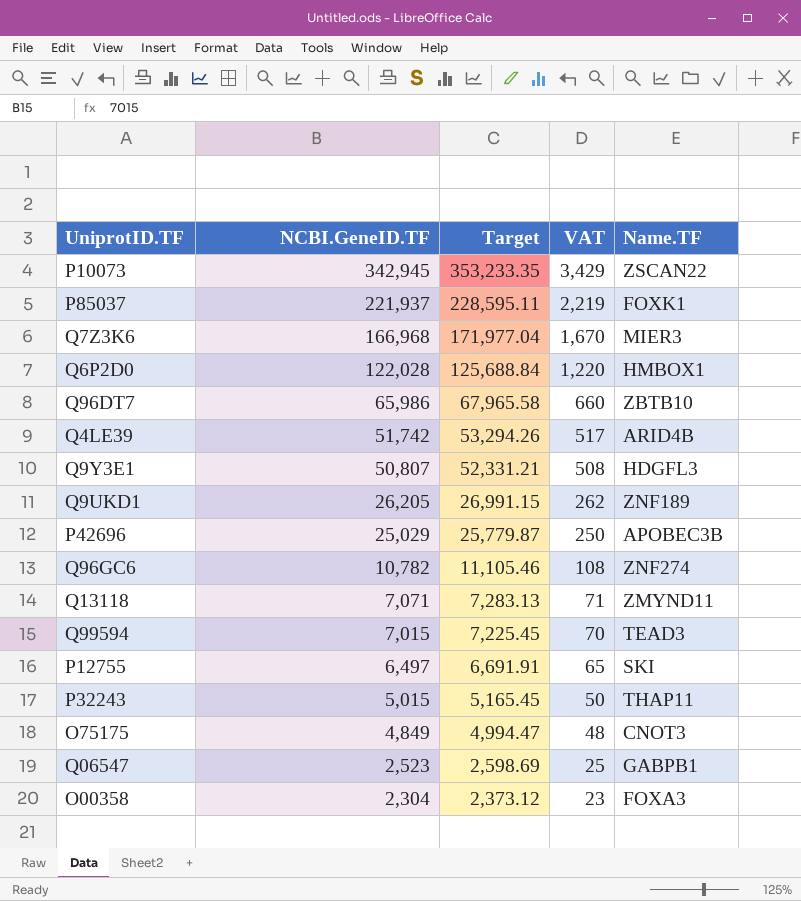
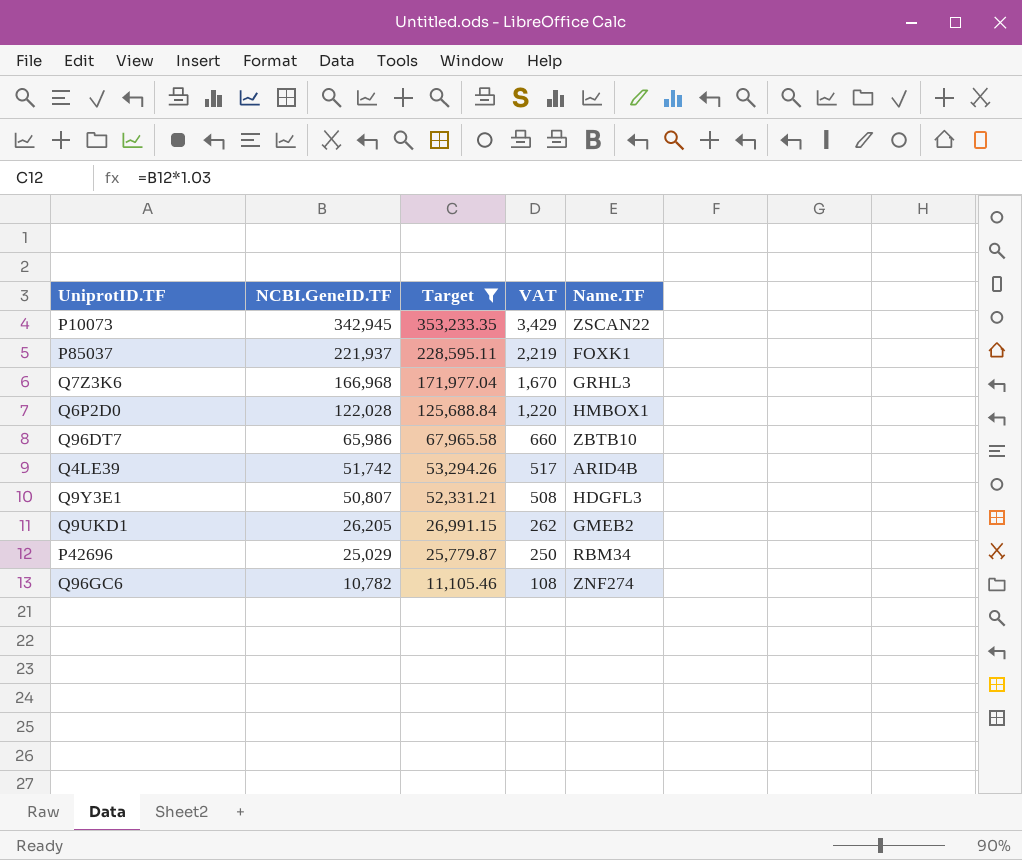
filter: none -> Target >= 11,105.46
Q7Z3K6 | Name.TF: MIER3 -> GRHL3
Q9UKD1 | Name.TF: ZNF189 -> GMEB2
P42696 | Name.TF: APOBEC3B -> RBM34

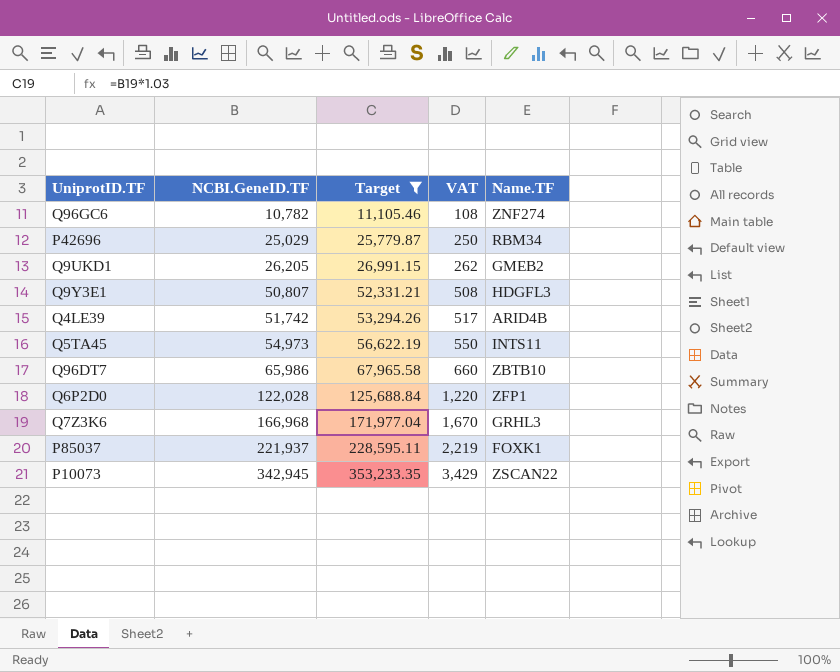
row order: NCBI.GeneID.TF descending -> NCBI.GeneID.TF ascending
row Q5TA45: none -> 54,973 | 56,622.19 | 550 | INTS11
Q6P2D0 | Name.TF: HMBOX1 -> ZFP1

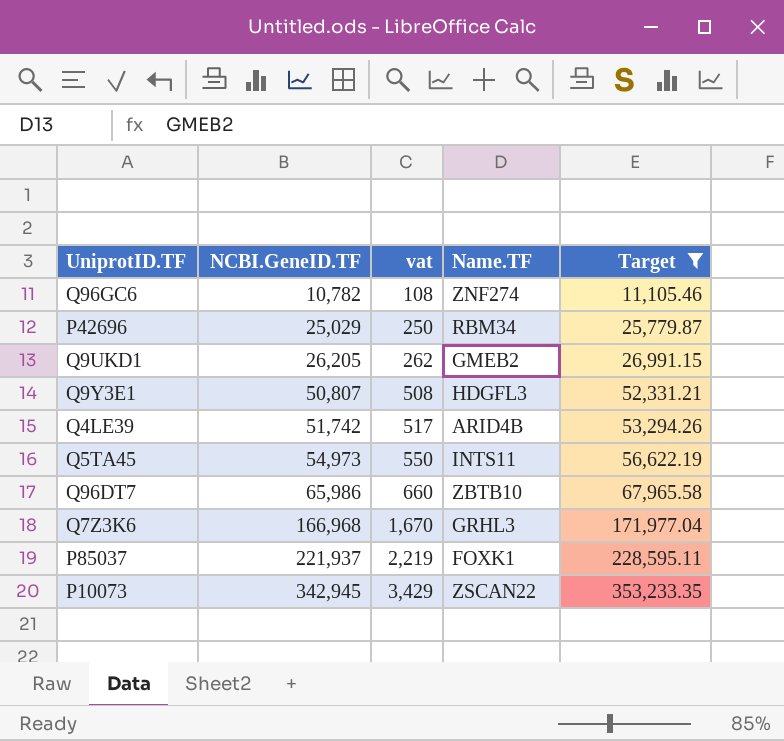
column name: VAT -> vat
column Target | position: 3 -> 5
row Q6P2D0: 122,028 | 125,688.84 | 1,220 | ZFP1 -> none

